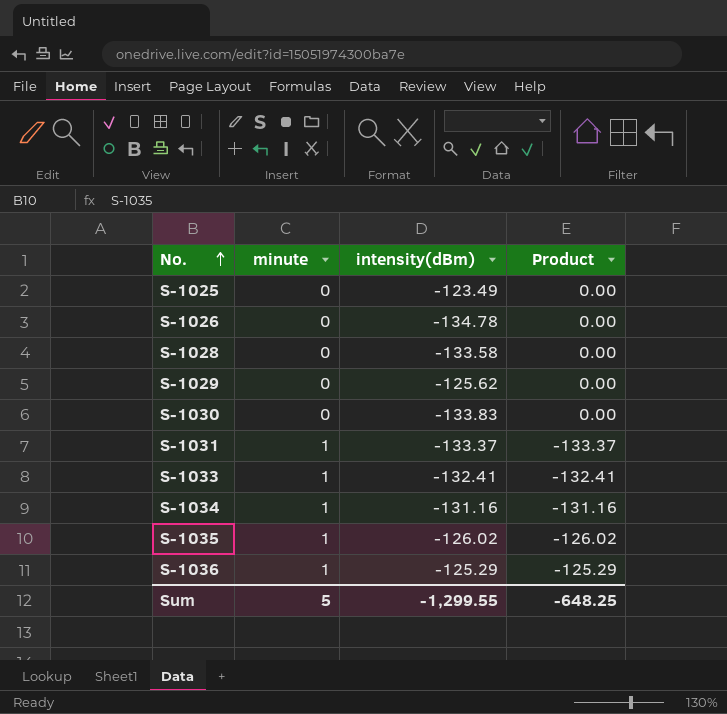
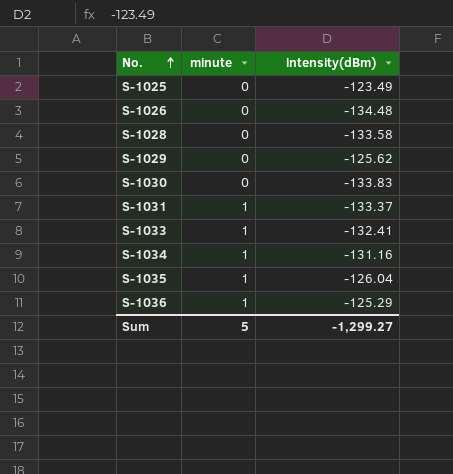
column Product | formula: [minute] * [intensity(dBm)] -> none
S-1026 | intensity(dBm): -134.78 -> -134.48
S-1035 | intensity(dBm): -126.02 -> -126.04
Sum | intensity(dBm): -1,299.55 -> -1,299.27

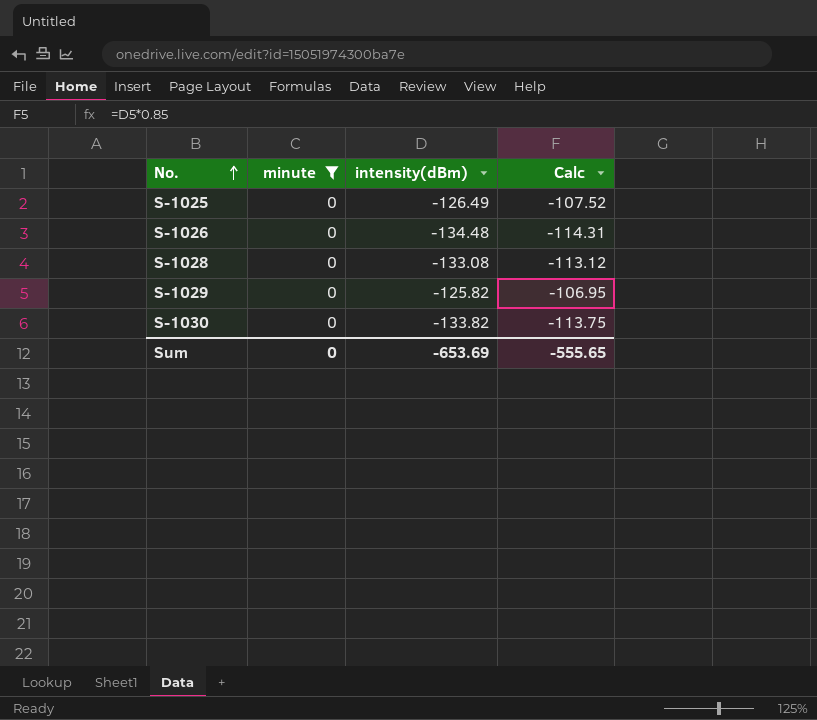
filter: none -> minute = 0
column Calc | formula: none -> [intensity(dBm)] * 0.85
S-1025 | intensity(dBm): -123.49 -> -126.49
S-1028 | intensity(dBm): -133.58 -> -133.08
S-1029 | intensity(dBm): -125.62 -> -125.82
S-1030 | intensity(dBm): -133.83 -> -133.82
Sum | minute: 5 -> 0
Sum | intensity(dBm): -1,299.27 -> -653.69

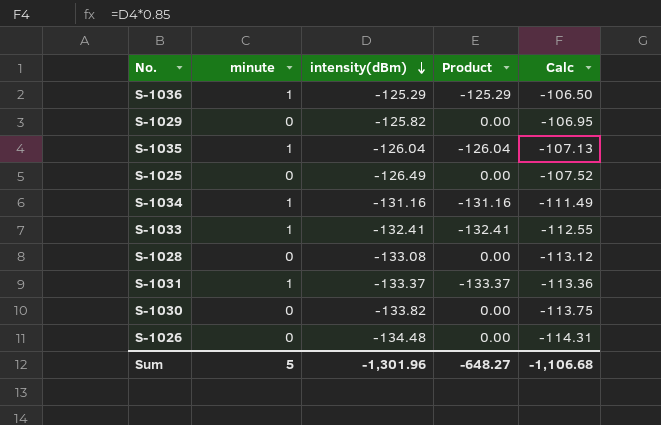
filter: minute = 0 -> none
row order: No. ascending -> intensity(dBm) descending
column Product | formula: none -> [minute] * [intensity(dBm)]
Sum | minute: 0 -> 5
Sum | intensity(dBm): -653.69 -> -1,301.96
Sum | Calc: -555.65 -> -1,106.68

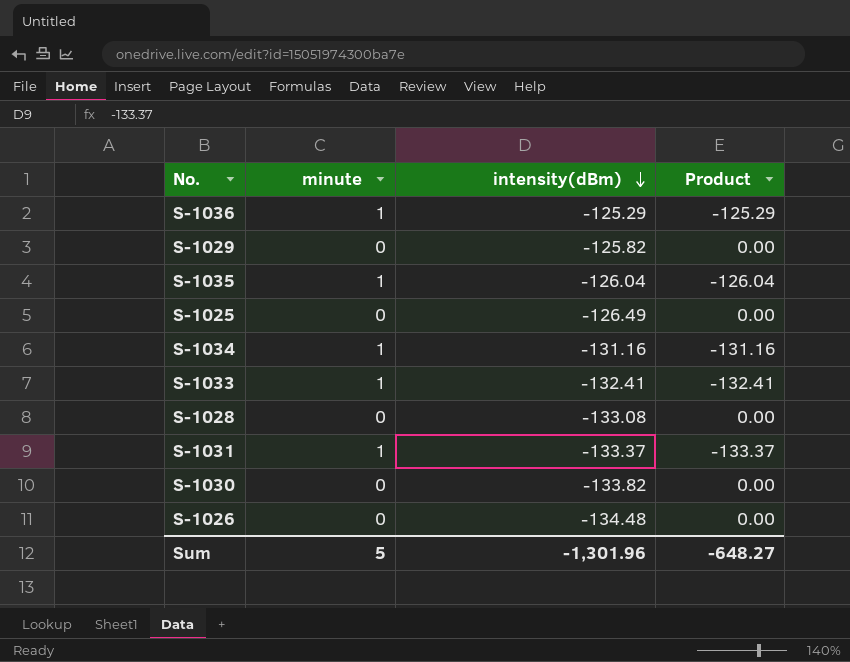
column Calc | formula: [intensity(dBm)] * 0.85 -> none

